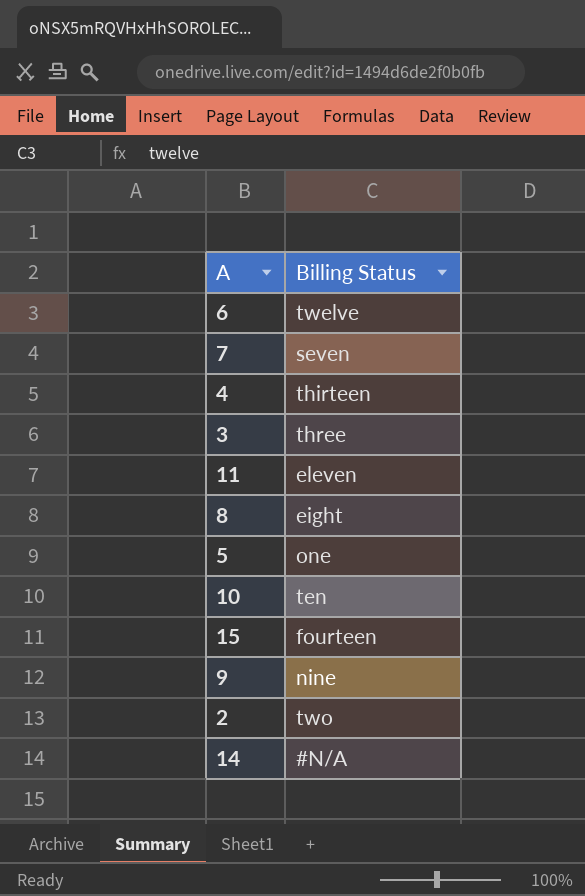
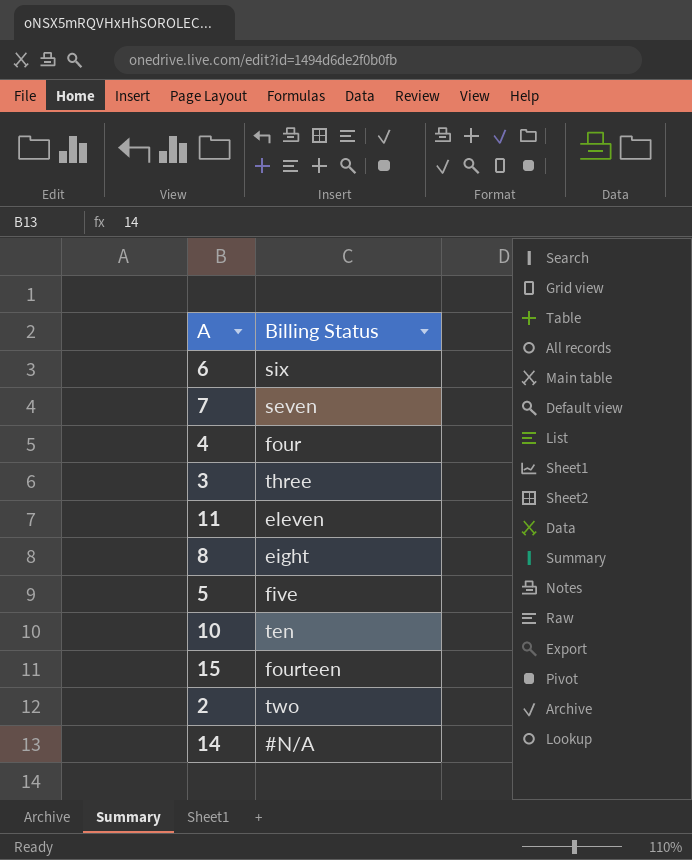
row 9: nine -> none
6 | Billing Status: twelve -> six
4 | Billing Status: thirteen -> four
5 | Billing Status: one -> five

